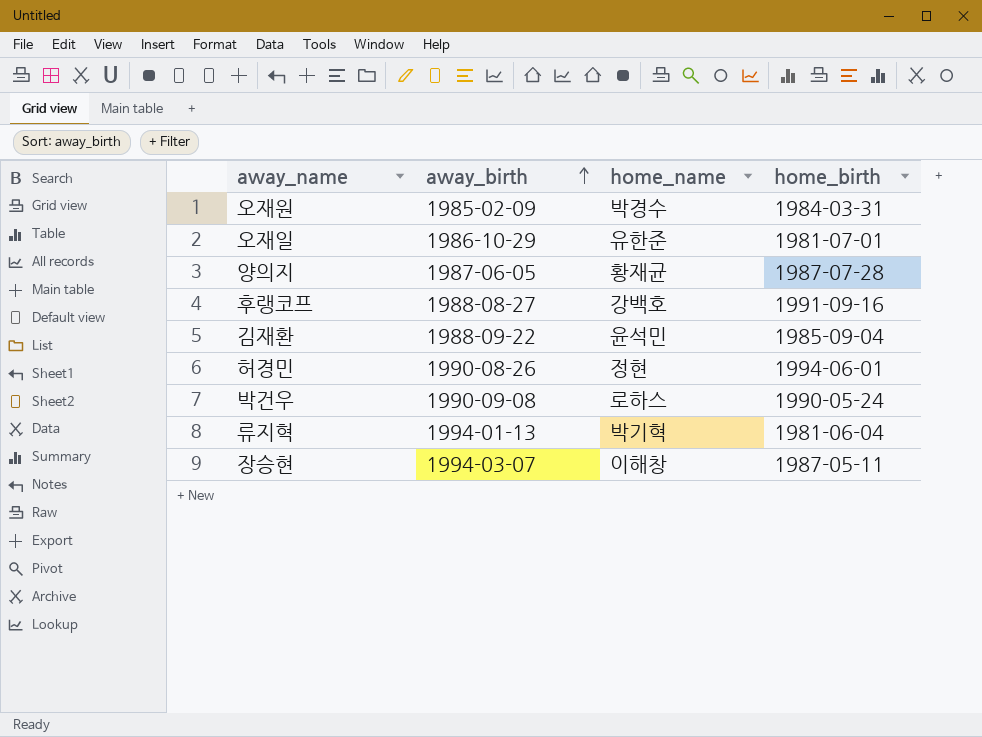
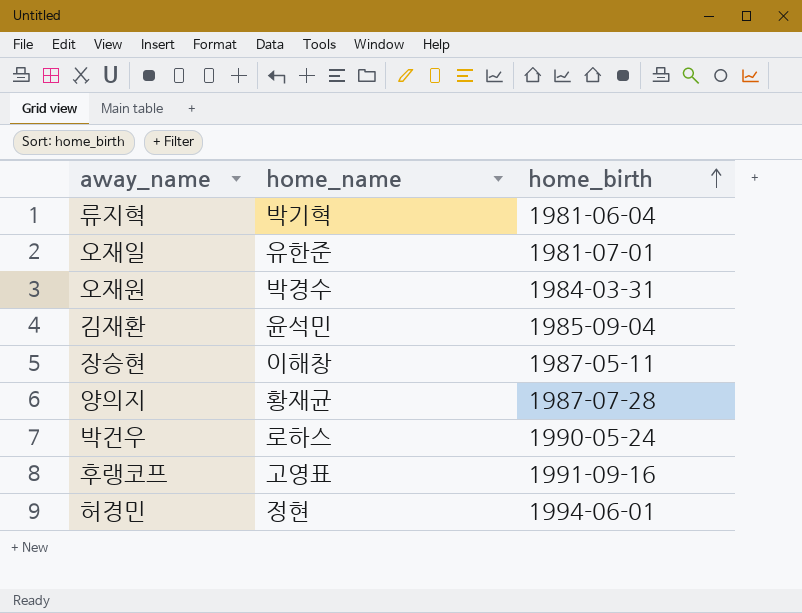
row order: away_birth ascending -> home_birth ascending
column away_birth | position: 2 -> none
후랭코프 | home_name: 강백호 -> 고영표

